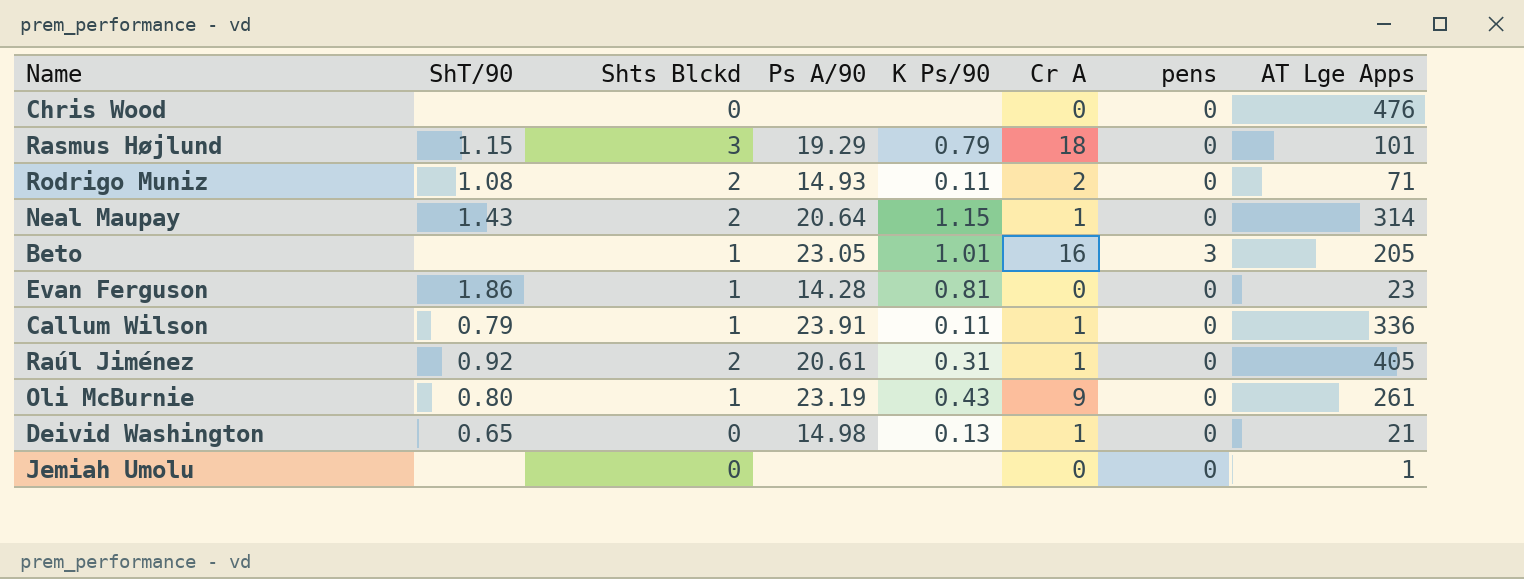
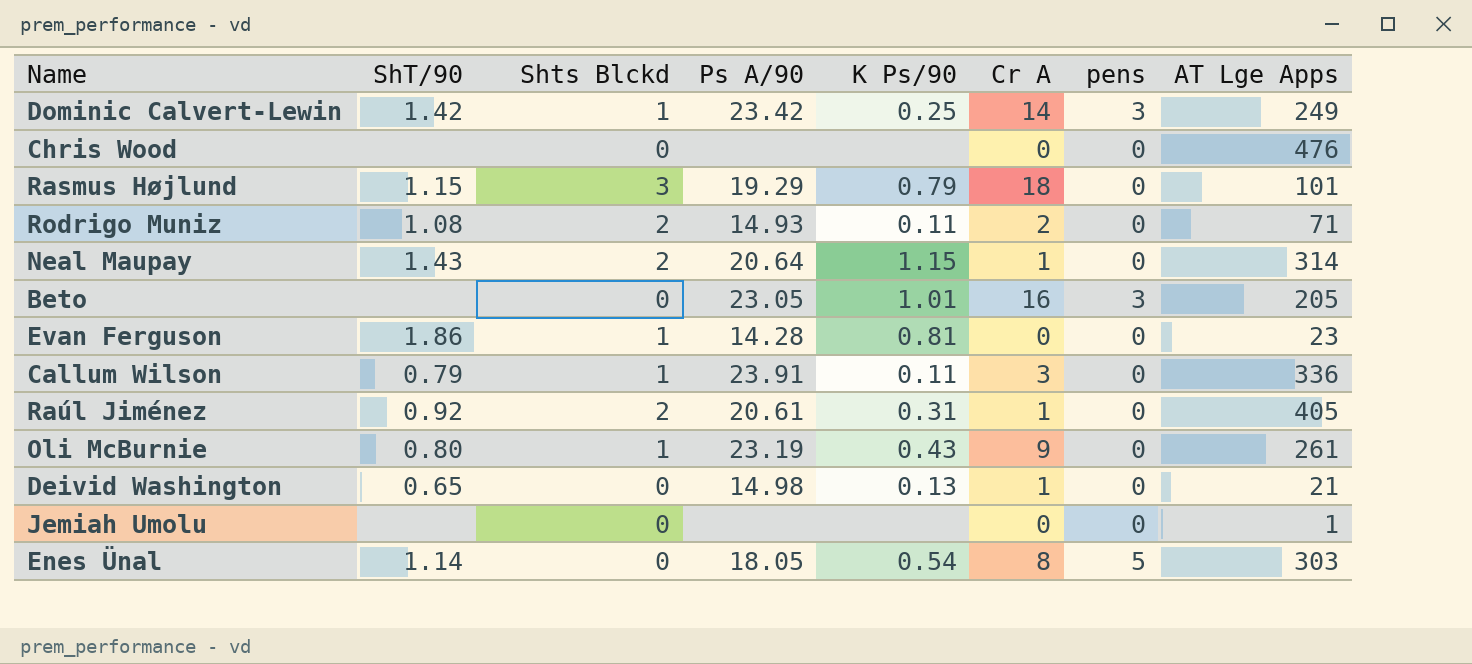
row Dominic Calvert-Lewin: none -> 1.42 | 1 | 23.42 | 0.25 | 14 | 3 | 249
Beto | Shts Blckd: 1 -> 0
Callum Wilson | Cr A: 1 -> 3
row Enes Ünal: none -> 1.14 | 0 | 18.05 | 0.54 | 8 | 5 | 303

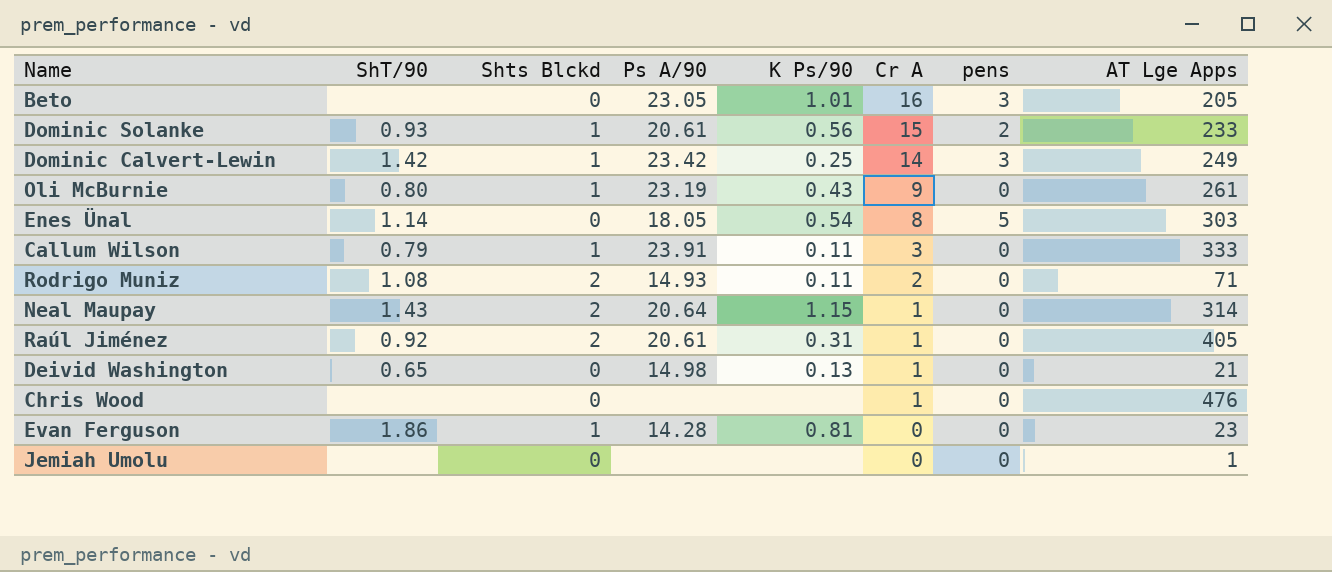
row order: none -> Cr A descending
row Rasmus Højlund: 1.15 | 3 | 19.29 | 0.79 | 18 | 0 | 101 -> none
row Dominic Solanke: none -> 0.93 | 1 | 20.61 | 0.56 | 15 | 2 | 233
Callum Wilson | AT Lge Apps: 336 -> 333
Chris Wood | Cr A: 0 -> 1

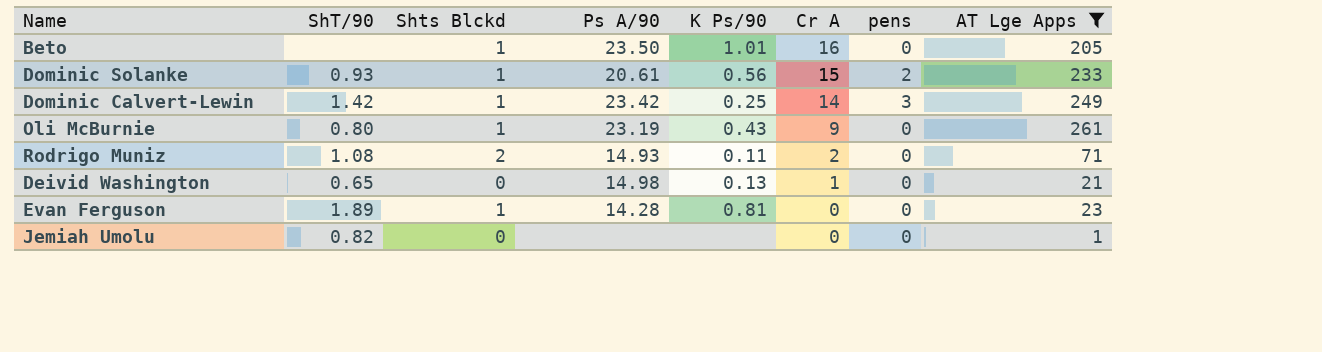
filter: none -> AT Lge Apps <= 261
Beto | Shts Blckd: 0 -> 1
Beto | Ps A/90: 23.05 -> 23.50
Beto | pens: 3 -> 0
Evan Ferguson | ShT/90: 1.86 -> 1.89
Jemiah Umolu | ShT/90: none -> 0.82

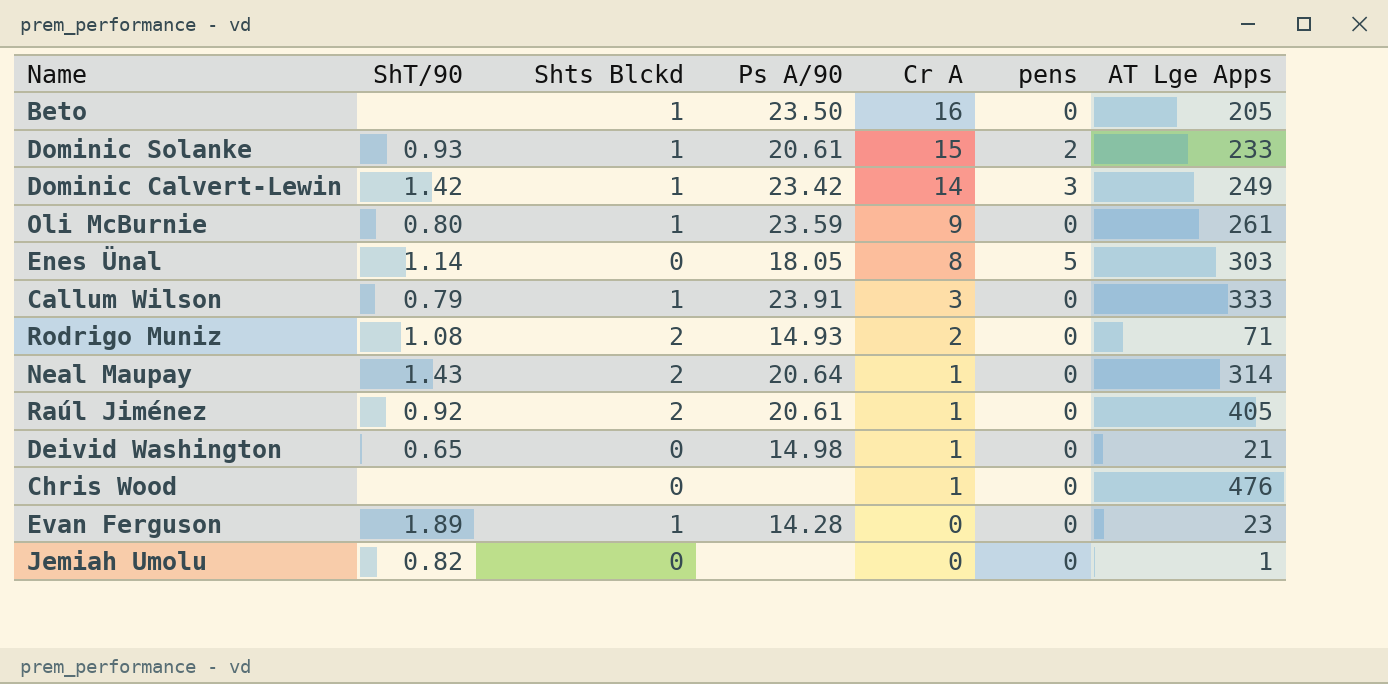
filter: AT Lge Apps <= 261 -> none
column K Ps/90 | position: 5 -> none
Oli McBurnie | Ps A/90: 23.19 -> 23.59

